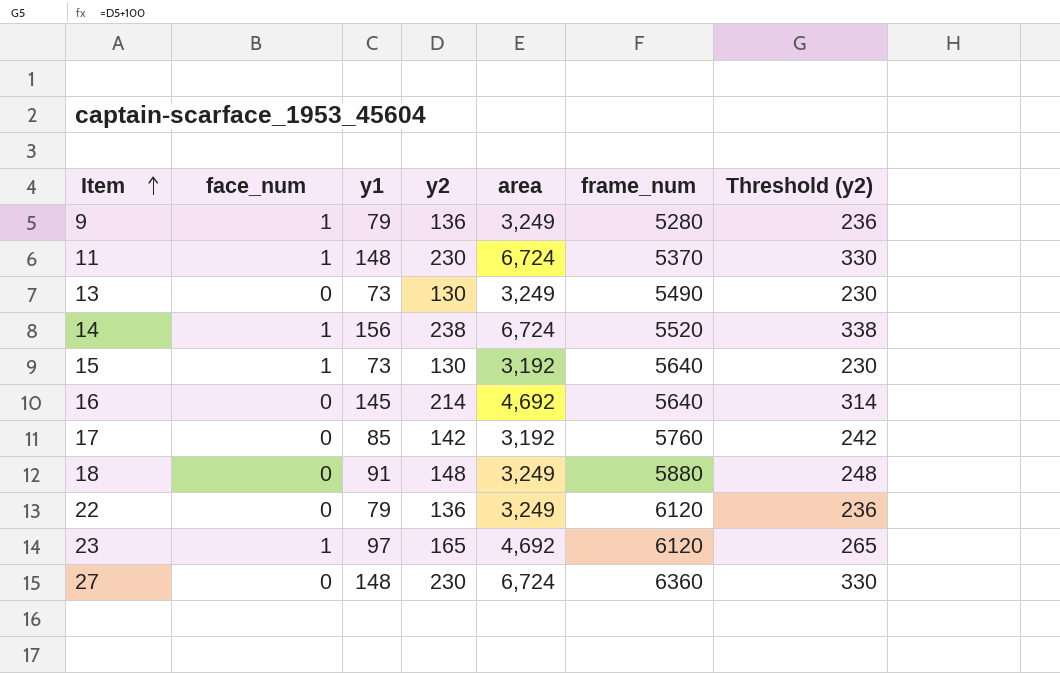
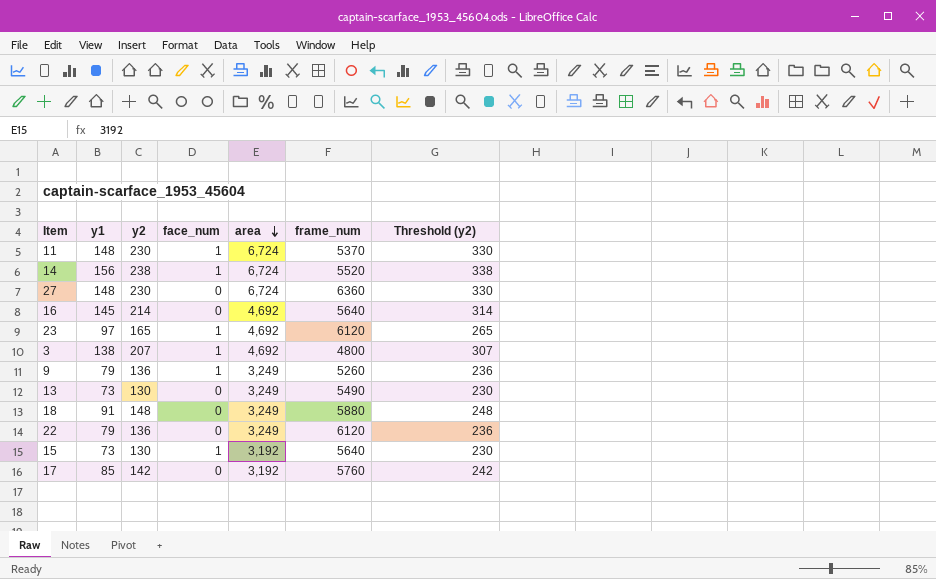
row order: Item ascending -> area descending
column face_num | position: 2 -> 4
row 3: none -> 138 | 207 | 1 | 4,692 | 4800 | 307
9 | frame_num: 5280 -> 5260

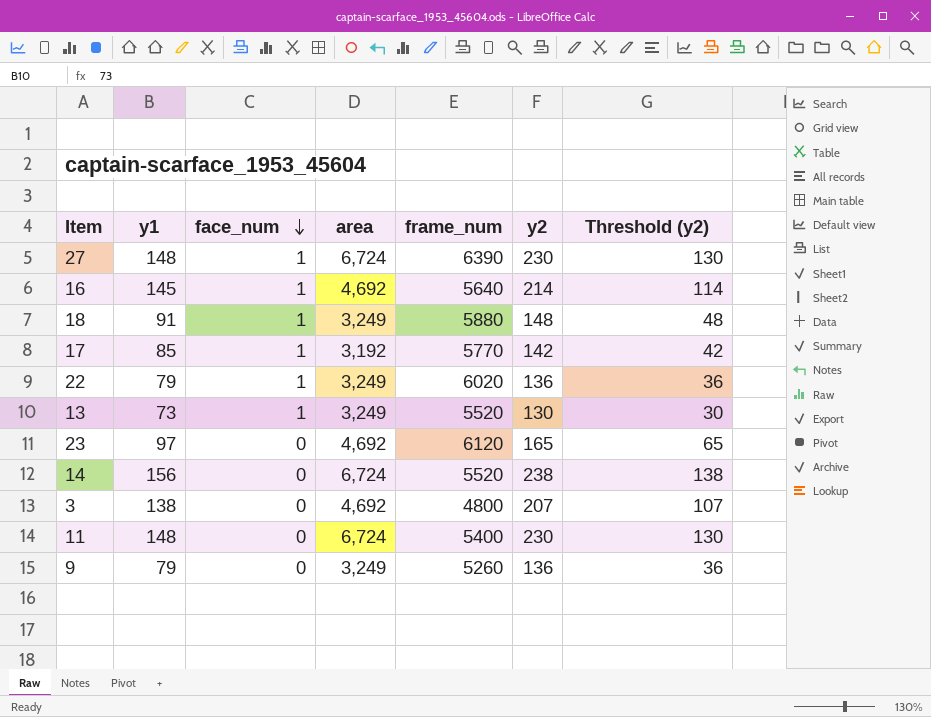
row order: area descending -> face_num descending
column y2 | position: 3 -> 6
column Threshold (y2) | formula: [y2] + 100 -> [y2] - 100
row 15: 73 | 130 | 1 | 3,192 | 5640 | 230 -> none
27 | face_num: 0 -> 1
27 | frame_num: 6360 -> 6390
16 | face_num: 0 -> 1
18 | face_num: 0 -> 1
17 | face_num: 0 -> 1
17 | frame_num: 5760 -> 5770
22 | face_num: 0 -> 1
22 | frame_num: 6120 -> 6020
13 | face_num: 0 -> 1
13 | frame_num: 5490 -> 5520
23 | face_num: 1 -> 0
14 | face_num: 1 -> 0
3 | face_num: 1 -> 0
11 | face_num: 1 -> 0
11 | frame_num: 5370 -> 5400
9 | face_num: 1 -> 0

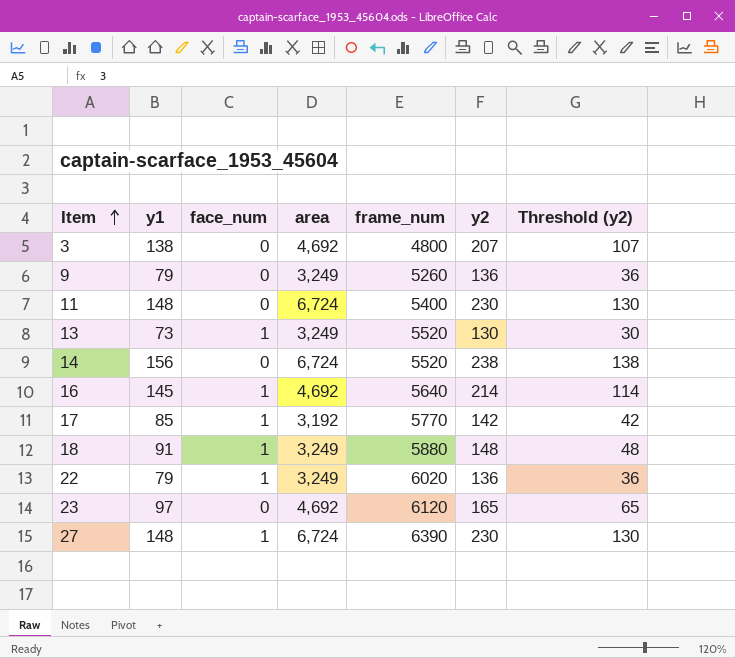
row order: face_num descending -> Item ascending

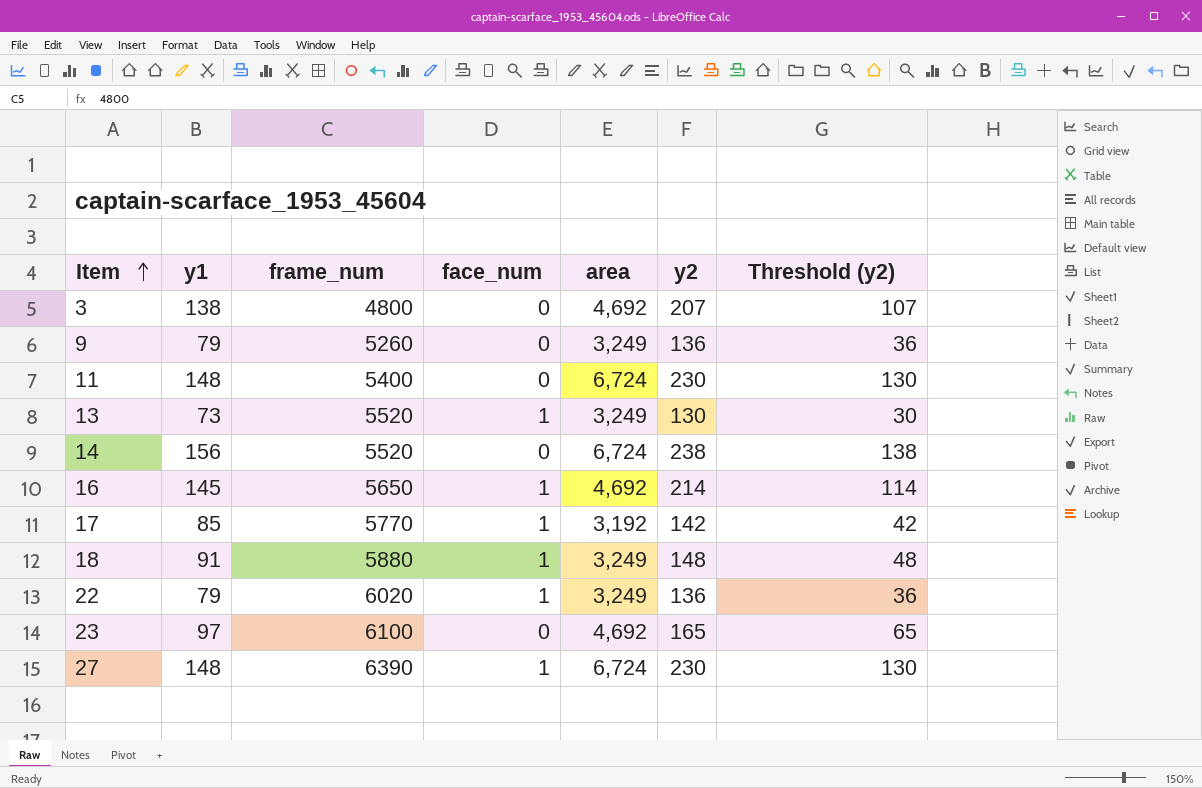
column frame_num | position: 5 -> 3
16 | frame_num: 5640 -> 5650
23 | frame_num: 6120 -> 6100

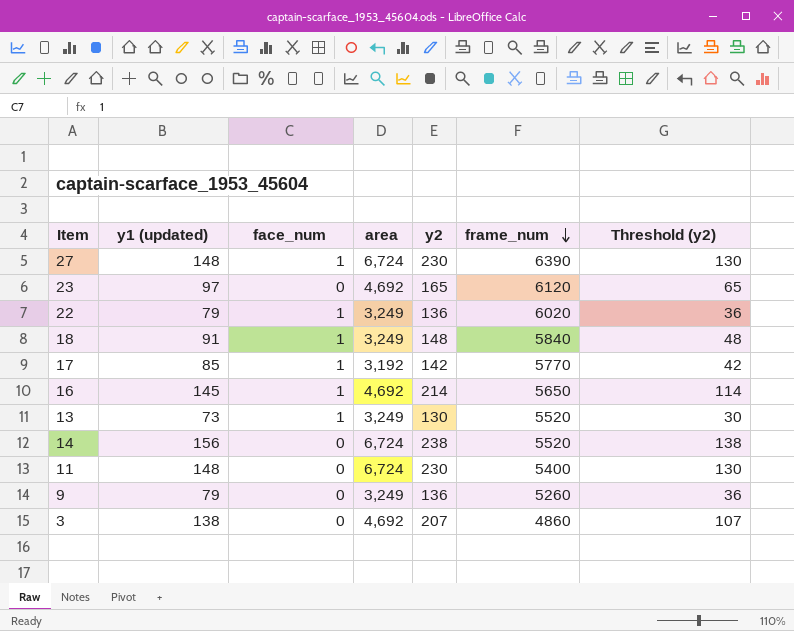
row order: Item ascending -> frame_num descending
column name: y1 -> y1 (updated)
column frame_num | position: 3 -> 6
23 | frame_num: 6100 -> 6120
18 | frame_num: 5880 -> 5840
3 | frame_num: 4800 -> 4860

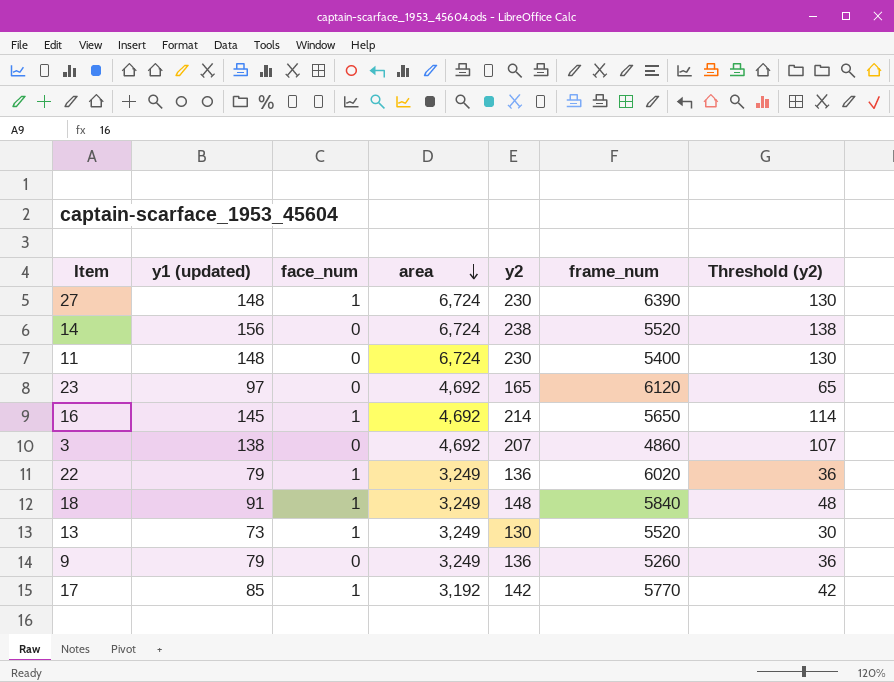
row order: frame_num descending -> area descending

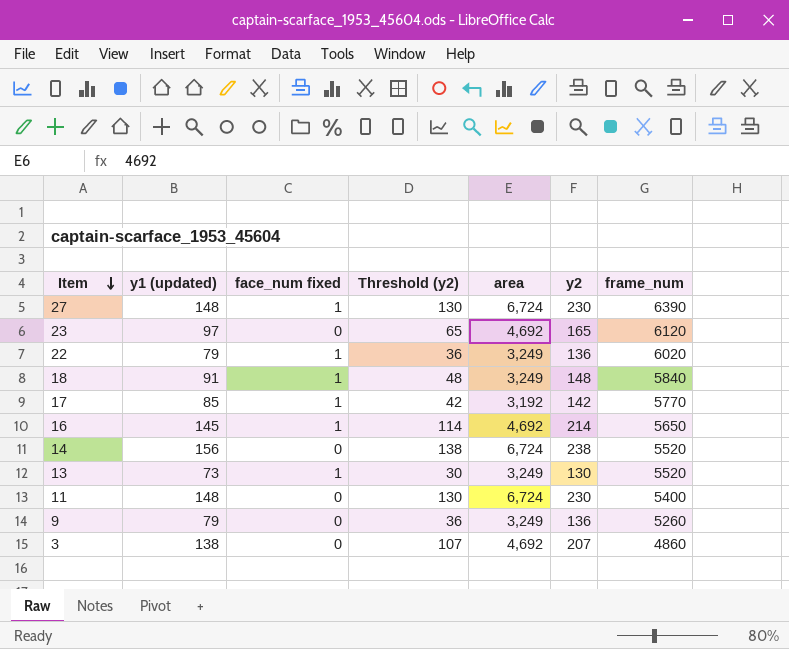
row order: area descending -> Item descending
column name: face_num -> face_num fixed
column Threshold (y2) | position: 7 -> 4

